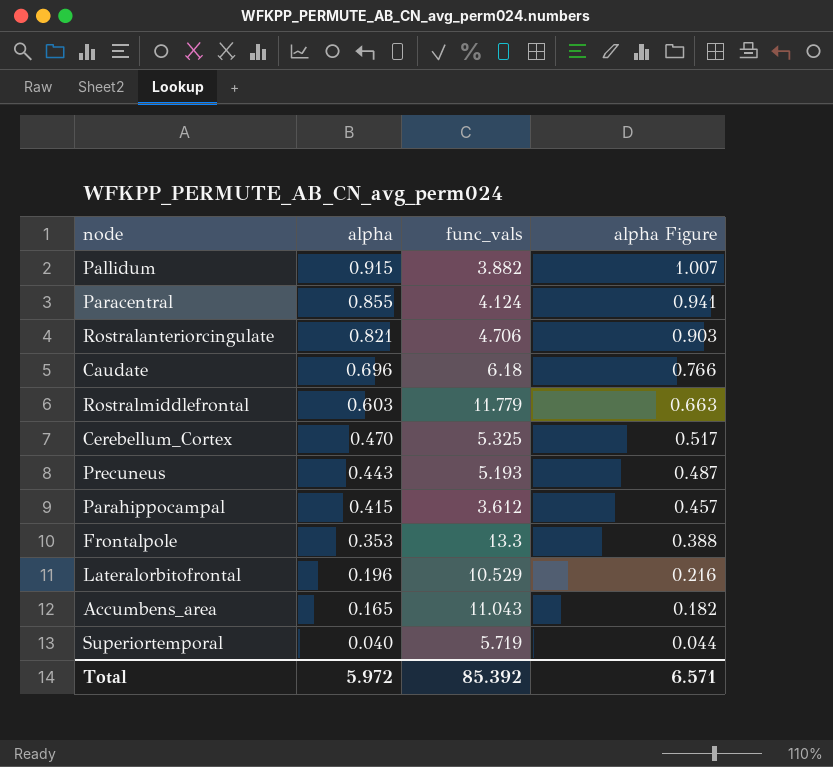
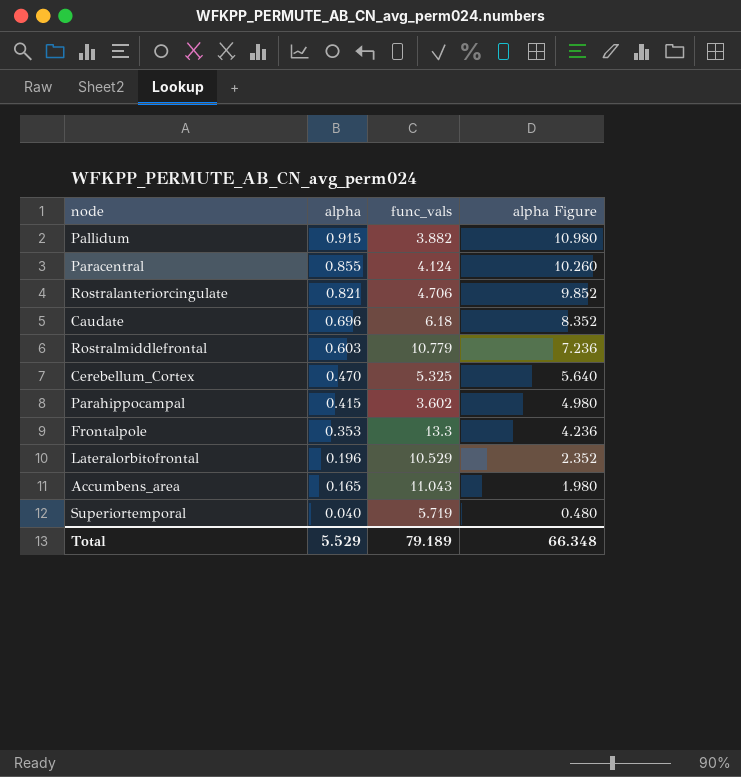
column alpha Figure | formula: [alpha] * 1.1 -> [alpha] * 12
row Precuneus: 0.443 | 5.193 | 0.487 -> none
Rostralmiddlefrontal | func_vals: 11.779 -> 10.779
Parahippocampal | func_vals: 3.612 -> 3.602
Total | alpha: 5.972 -> 5.529
Total | func_vals: 85.392 -> 79.189
Total | alpha Figure: 6.571 -> 66.348

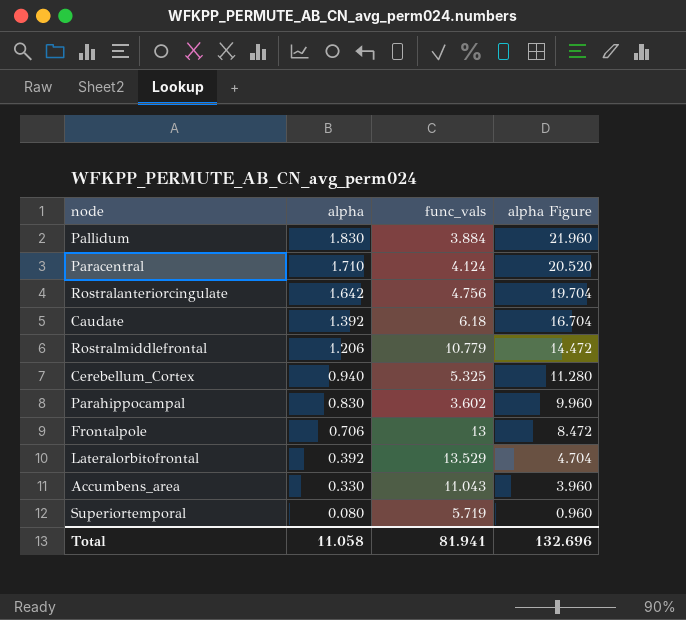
Pallidum | alpha: 0.915 -> 1.830
Pallidum | func_vals: 3.882 -> 3.884
Pallidum | alpha Figure: 10.980 -> 21.960
Paracentral | alpha: 0.855 -> 1.710
Paracentral | alpha Figure: 10.260 -> 20.520
Rostralanteriorcingulate | alpha: 0.821 -> 1.642
Rostralanteriorcingulate | func_vals: 4.706 -> 4.756
Rostralanteriorcingulate | alpha Figure: 9.852 -> 19.704
Caudate | alpha: 0.696 -> 1.392
Caudate | alpha Figure: 8.352 -> 16.704
Rostralmiddlefrontal | alpha: 0.603 -> 1.206
Rostralmiddlefrontal | alpha Figure: 7.236 -> 14.472
Cerebellum_Cortex | alpha: 0.470 -> 0.940
Cerebellum_Cortex | alpha Figure: 5.640 -> 11.280
Parahippocampal | alpha: 0.415 -> 0.830
Parahippocampal | alpha Figure: 4.980 -> 9.960
Frontalpole | alpha: 0.353 -> 0.706
Frontalpole | func_vals: 13.3 -> 13
Frontalpole | alpha Figure: 4.236 -> 8.472
Lateralorbitofrontal | alpha: 0.196 -> 0.392
Lateralorbitofrontal | func_vals: 10.529 -> 13.529
Lateralorbitofrontal | alpha Figure: 2.352 -> 4.704
Accumbens_area | alpha: 0.165 -> 0.330
Accumbens_area | alpha Figure: 1.980 -> 3.960
Superiortemporal | alpha: 0.040 -> 0.080
Superiortemporal | alpha Figure: 0.480 -> 0.960
Total | alpha: 5.529 -> 11.058
Total | func_vals: 79.189 -> 81.941
Total | alpha Figure: 66.348 -> 132.696

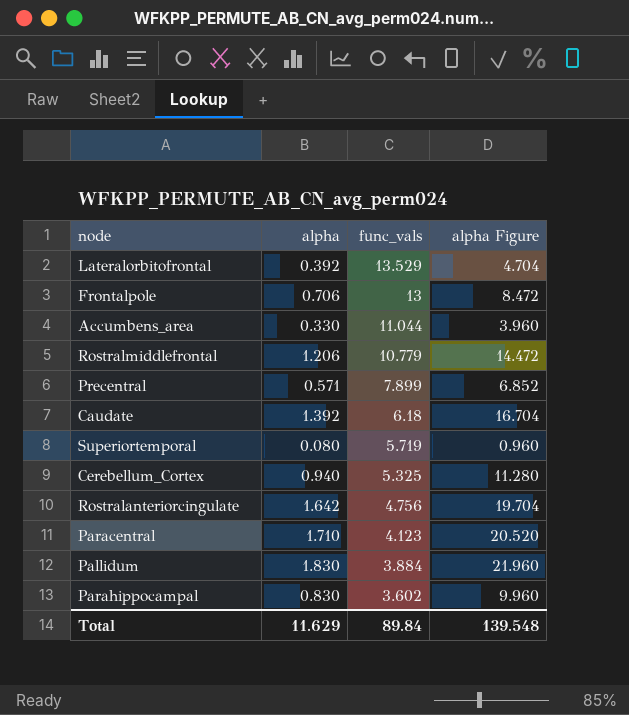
row order: alpha descending -> func_vals descending
Accumbens_area | func_vals: 11.043 -> 11.044
row Precentral: none -> 0.571 | 7.899 | 6.852
Paracentral | func_vals: 4.124 -> 4.123
Total | alpha: 11.058 -> 11.629
Total | func_vals: 81.941 -> 89.84
Total | alpha Figure: 132.696 -> 139.548

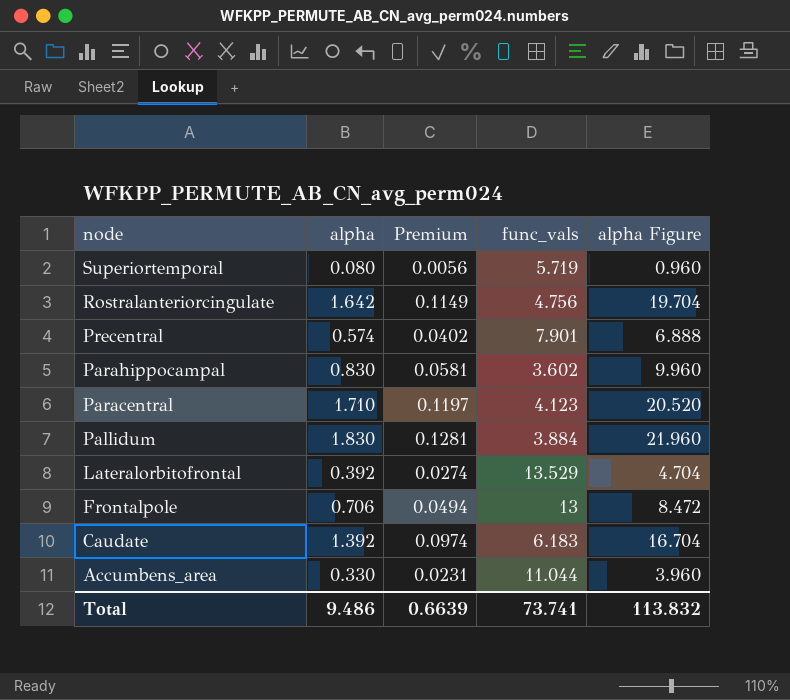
row order: func_vals descending -> node descending
column Premium | formula: none -> [alpha] * 0.07
row Rostralmiddlefrontal: 1.206 | 10.779 | 14.472 -> none
row Cerebellum_Cortex: 0.940 | 5.325 | 11.280 -> none
Precentral | alpha: 0.571 -> 0.574
Precentral | func_vals: 7.899 -> 7.901
Precentral | alpha Figure: 6.852 -> 6.888
Caudate | func_vals: 6.18 -> 6.183
Total | alpha: 11.629 -> 9.486
Total | func_vals: 89.84 -> 73.741
Total | alpha Figure: 139.548 -> 113.832

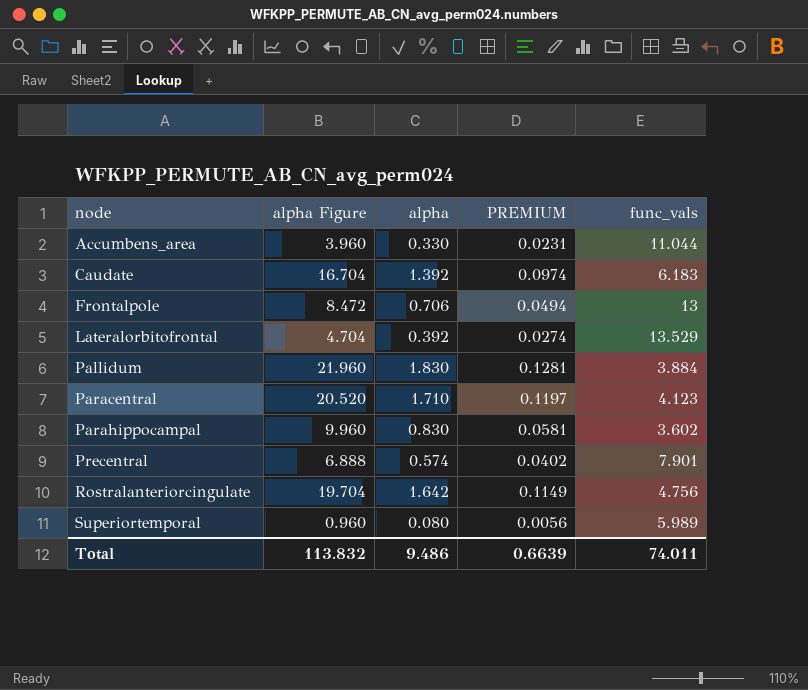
row order: node descending -> node ascending
column alpha Figure | position: 5 -> 2
column name: Premium -> PREMIUM
Superiortemporal | func_vals: 5.719 -> 5.989
Total | func_vals: 73.741 -> 74.011

